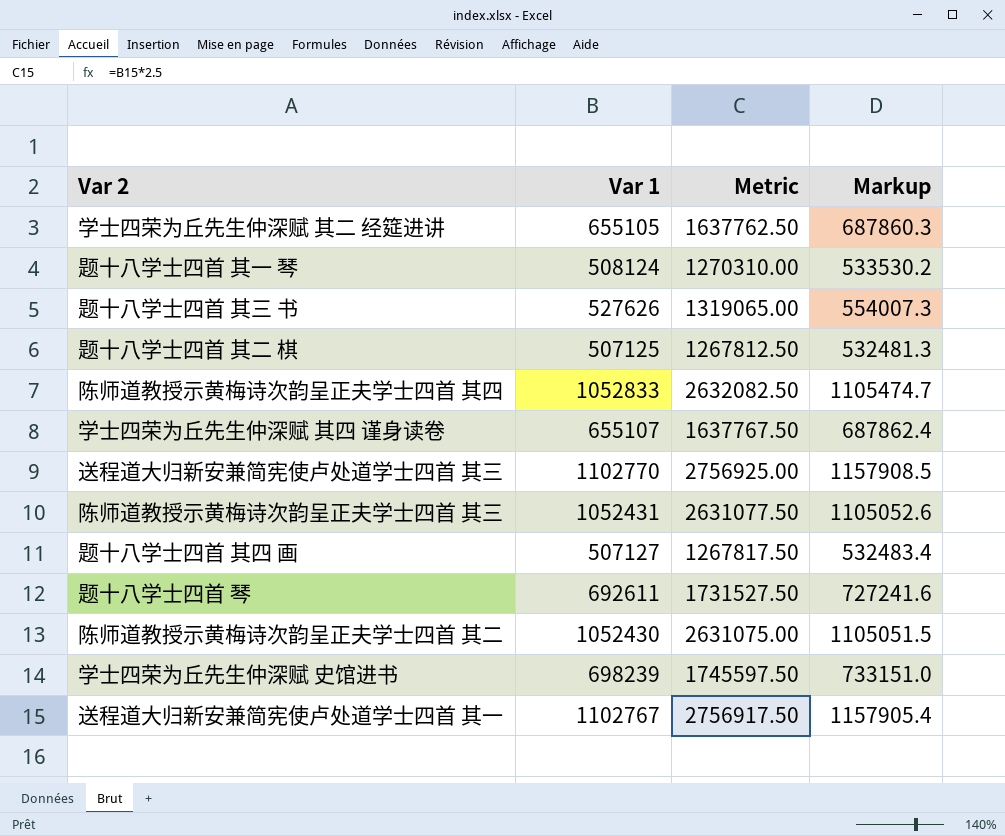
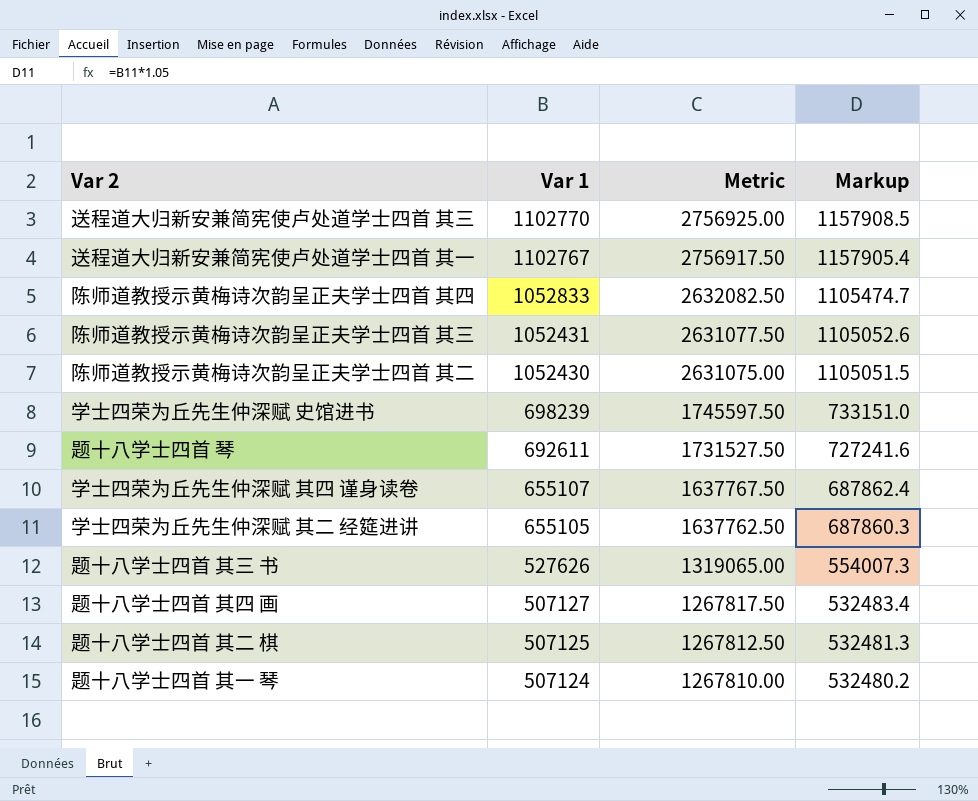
row order: none -> Var 1 descending
题十八学士四首 其一 琴 | Var 1: 508124 -> 507124
题十八学士四首 其一 琴 | Metric: 1270310.00 -> 1267810.00
题十八学士四首 其一 琴 | Markup: 533530.2 -> 532480.2

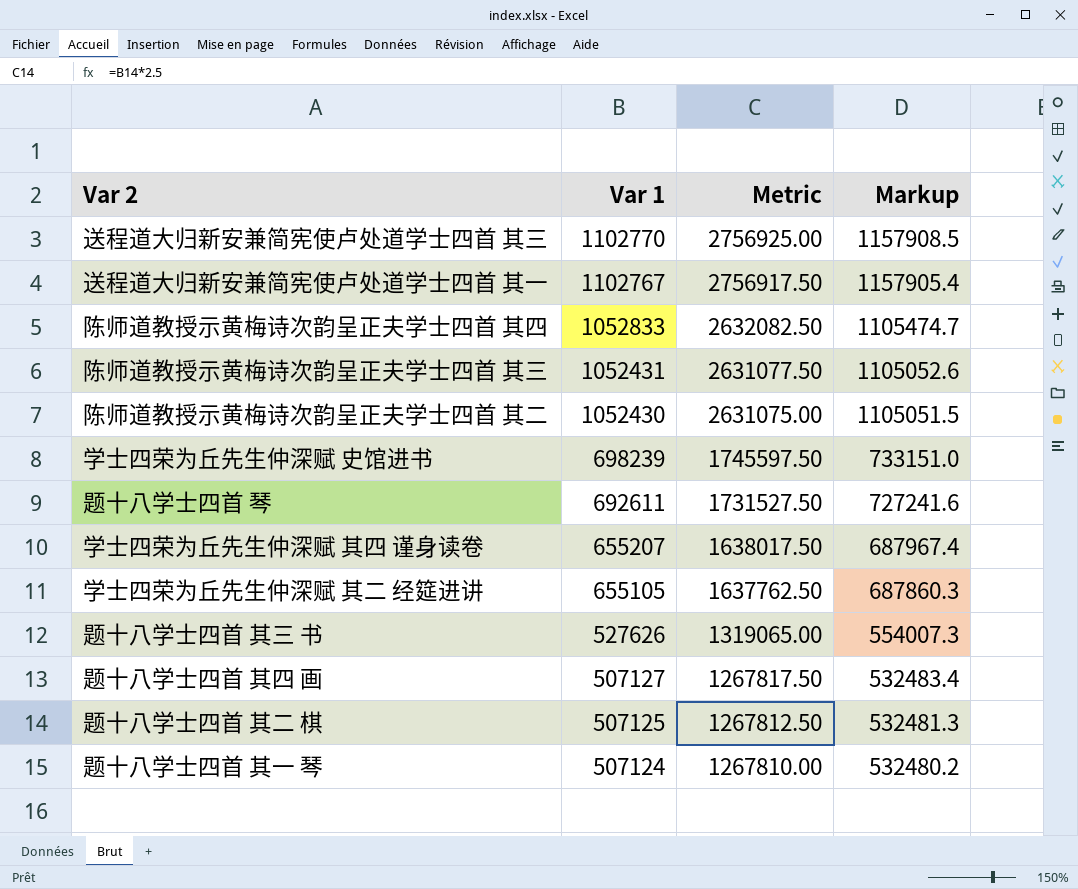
学士四荣为丘先生仲深赋 其四 谨身读卷 | Var 1: 655107 -> 655207
学士四荣为丘先生仲深赋 其四 谨身读卷 | Metric: 1637767.50 -> 1638017.50
学士四荣为丘先生仲深赋 其四 谨身读卷 | Markup: 687862.4 -> 687967.4

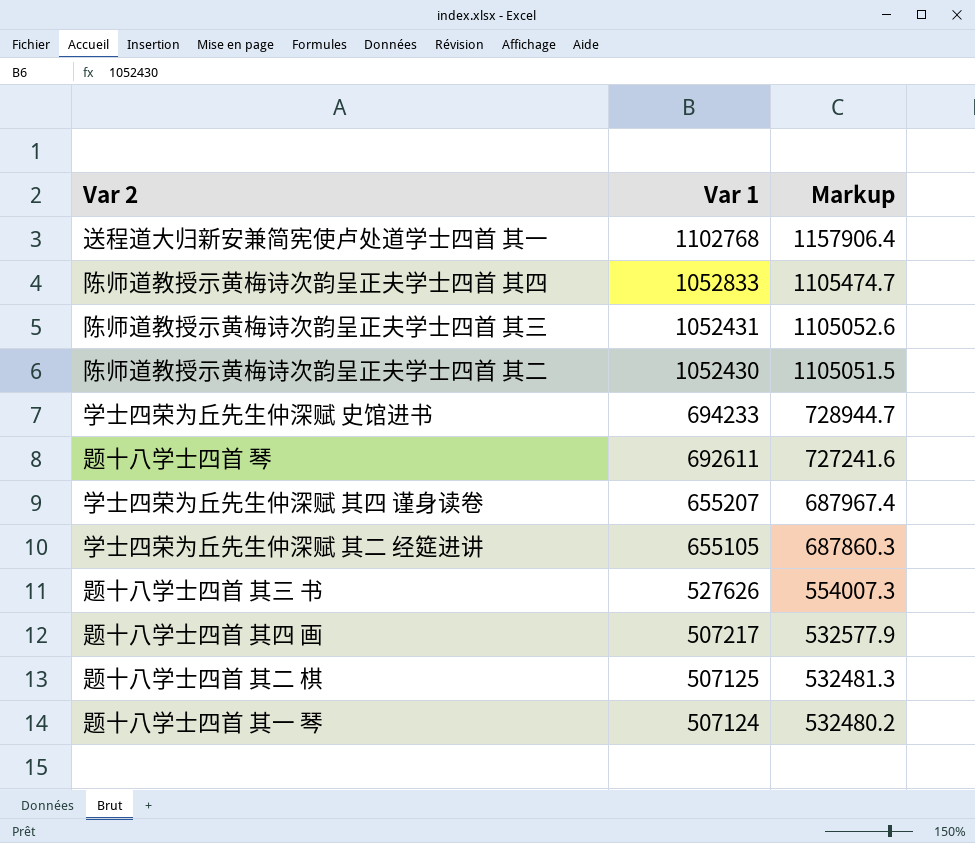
column Metric | formula: [Var 1] * 2.5 -> none
row 送程道大归新安兼简宪使卢处道学士四首 其三: 1102770 | 2756925.00 | 1157908.5 -> none
送程道大归新安兼简宪使卢处道学士四首 其一 | Var 1: 1102767 -> 1102768
送程道大归新安兼简宪使卢处道学士四首 其一 | Markup: 1157905.4 -> 1157906.4
学士四荣为丘先生仲深赋 史馆进书 | Var 1: 698239 -> 694233
学士四荣为丘先生仲深赋 史馆进书 | Markup: 733151.0 -> 728944.7
题十八学士四首 其四 画 | Var 1: 507127 -> 507217
题十八学士四首 其四 画 | Markup: 532483.4 -> 532577.9

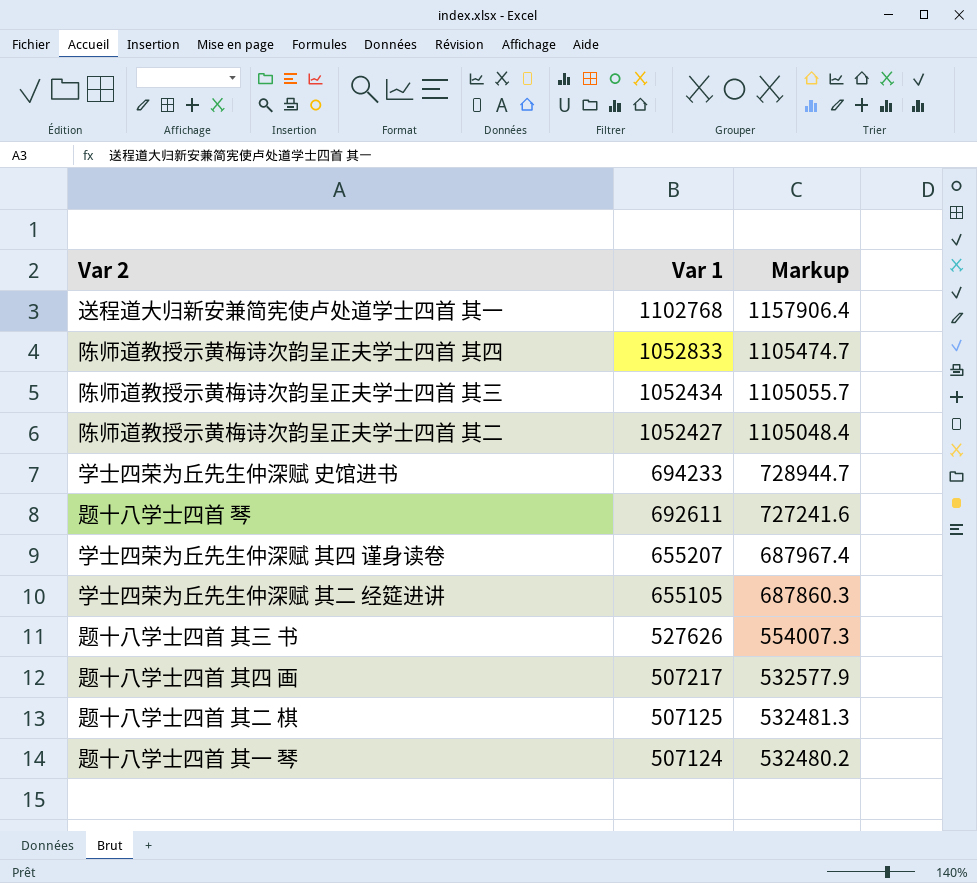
陈师道教授示黄梅诗次韵呈正夫学士四首 其三 | Var 1: 1052431 -> 1052434
陈师道教授示黄梅诗次韵呈正夫学士四首 其三 | Markup: 1105052.6 -> 1105055.7
陈师道教授示黄梅诗次韵呈正夫学士四首 其二 | Var 1: 1052430 -> 1052427
陈师道教授示黄梅诗次韵呈正夫学士四首 其二 | Markup: 1105051.5 -> 1105048.4

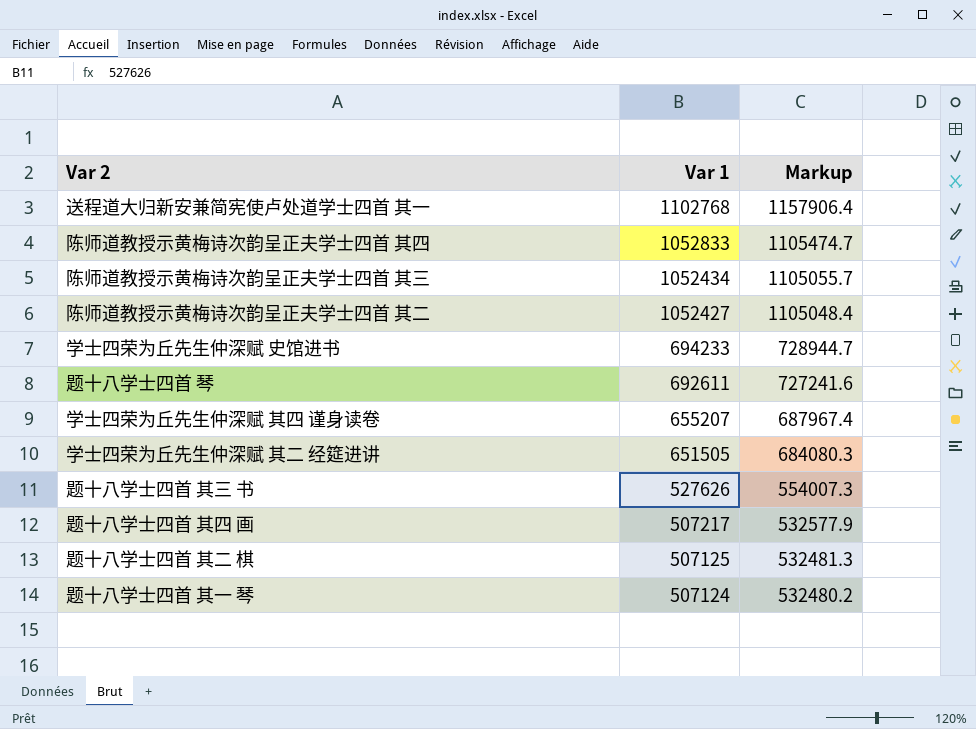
学士四荣为丘先生仲深赋 其二 经筵进讲 | Var 1: 655105 -> 651505
学士四荣为丘先生仲深赋 其二 经筵进讲 | Markup: 687860.3 -> 684080.3

